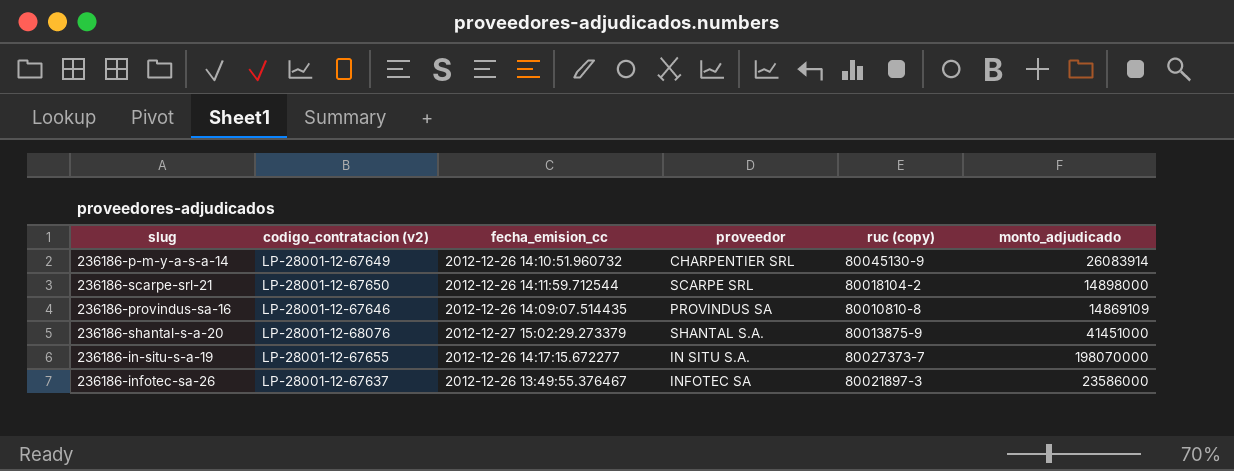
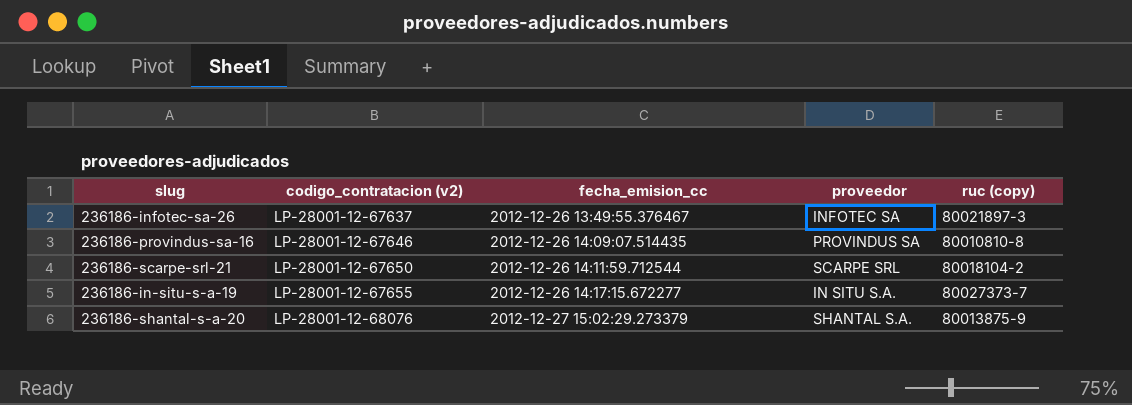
row order: none -> codigo_contratacion (v2) ascending
column monto_adjudicado | position: 6 -> none
row 236186-p-m-y-a-s-a-14: LP-28001-12-67649 | 2012-12-26 14:10:51.960732 | CHARPENTIER SRL | 80045130-9 | 26083914 -> none

